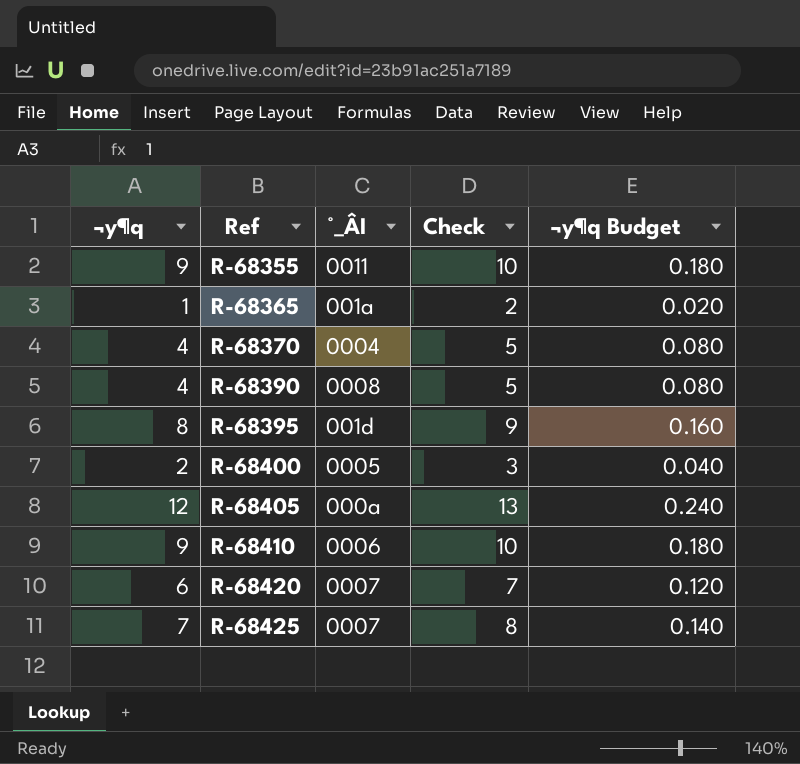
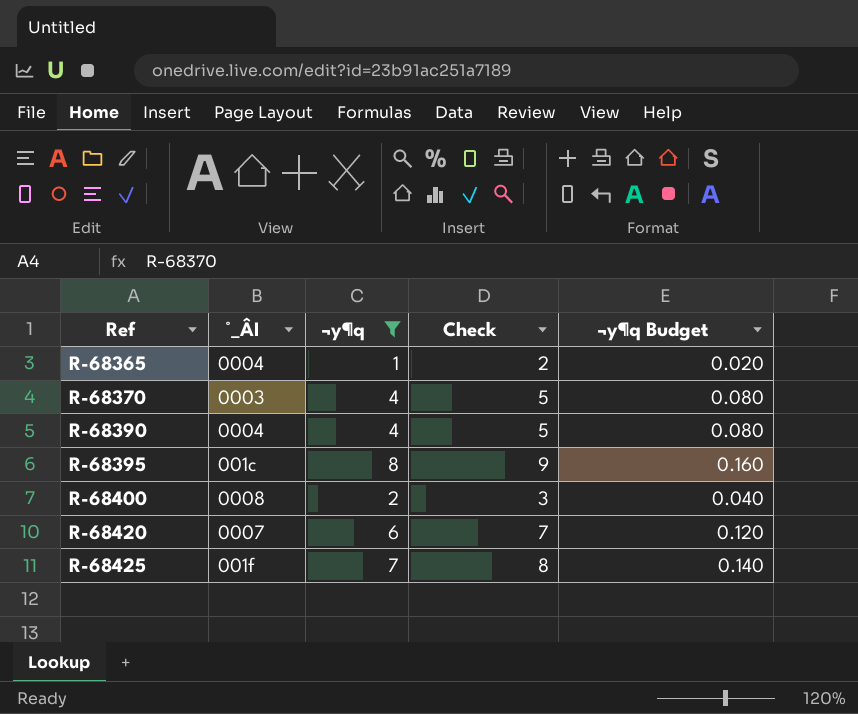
filter: none -> ¬y¶q <= 8
column ¬y¶q | position: 1 -> 3
R-68365 | °_ÂI: 001a -> 0004
R-68370 | °_ÂI: 0004 -> 0003
R-68390 | °_ÂI: 0008 -> 0004
R-68395 | °_ÂI: 001d -> 001c
R-68400 | °_ÂI: 0005 -> 0008
R-68425 | °_ÂI: 0007 -> 001f

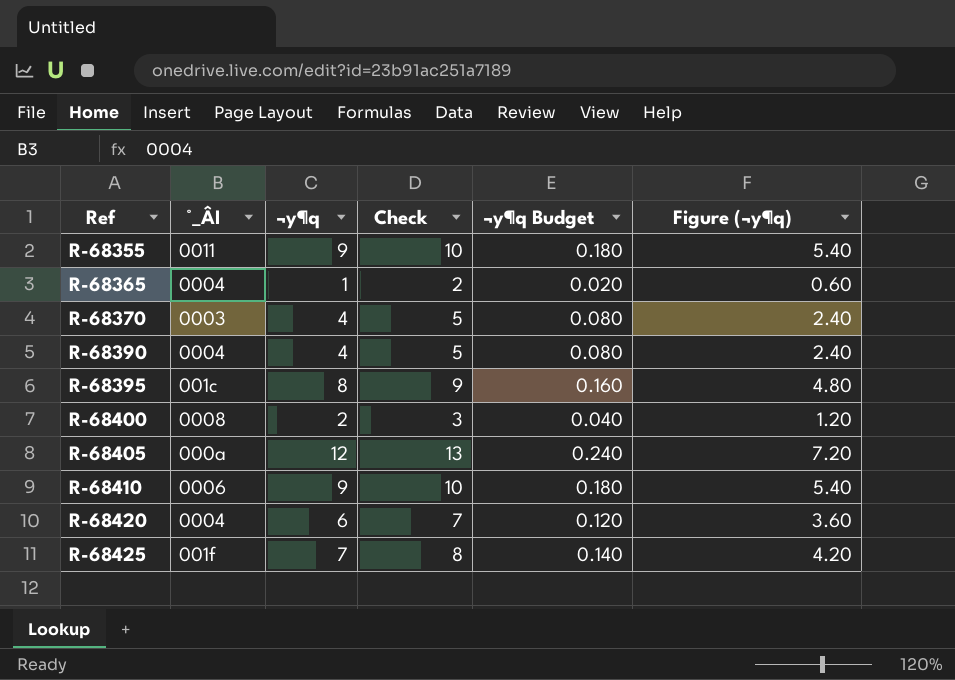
filter: ¬y¶q <= 8 -> none
column Figure (¬y¶q) | formula: none -> [¬y¶q] * 0.6
R-68420 | °_ÂI: 0007 -> 0004

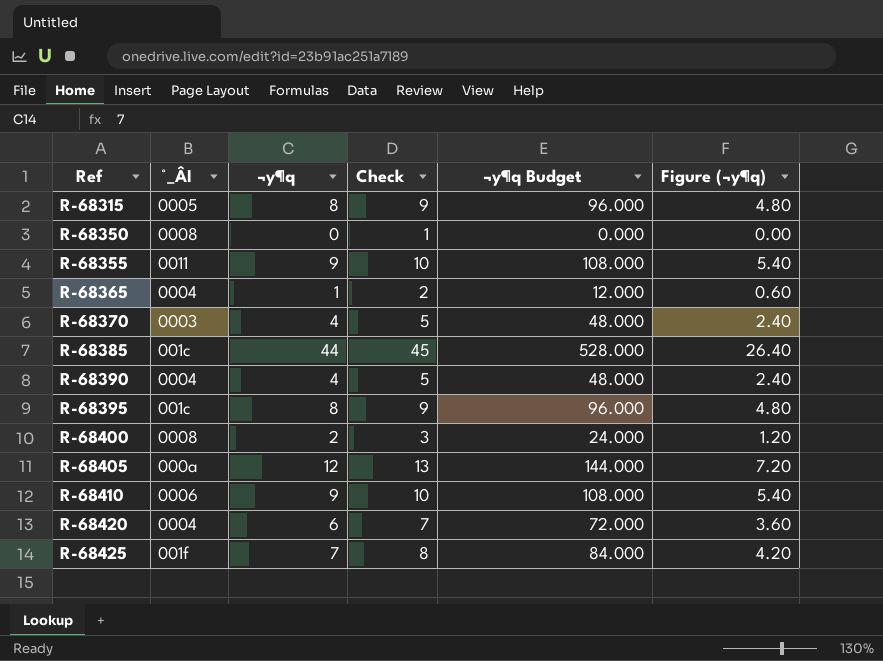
column ¬y¶q Budget | formula: [¬y¶q] * 0.02 -> [¬y¶q] * 12
row R-68315: none -> 0005 | 8 | 9 | 96.000 | 4.80
row R-68350: none -> 0008 | 0 | 1 | 0.000 | 0.00
row R-68385: none -> 001c | 44 | 45 | 528.000 | 26.40

